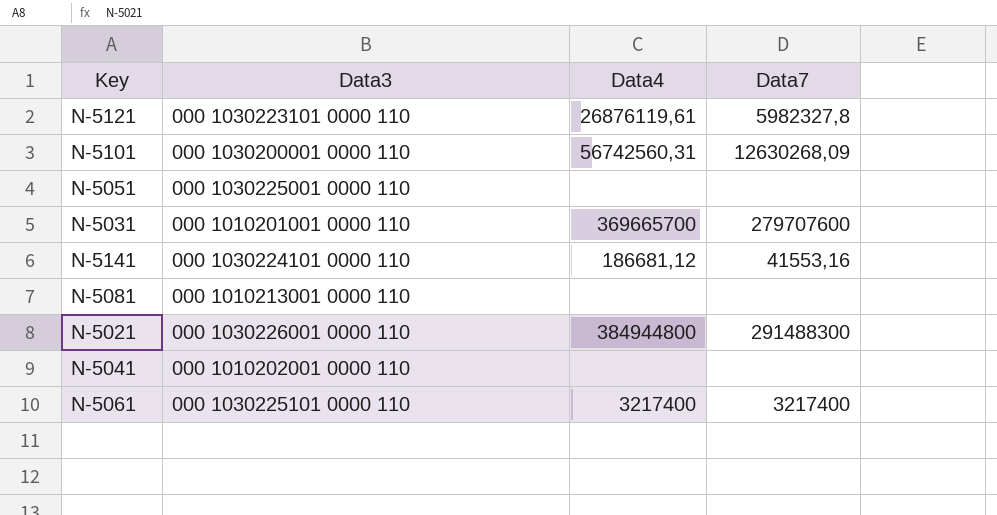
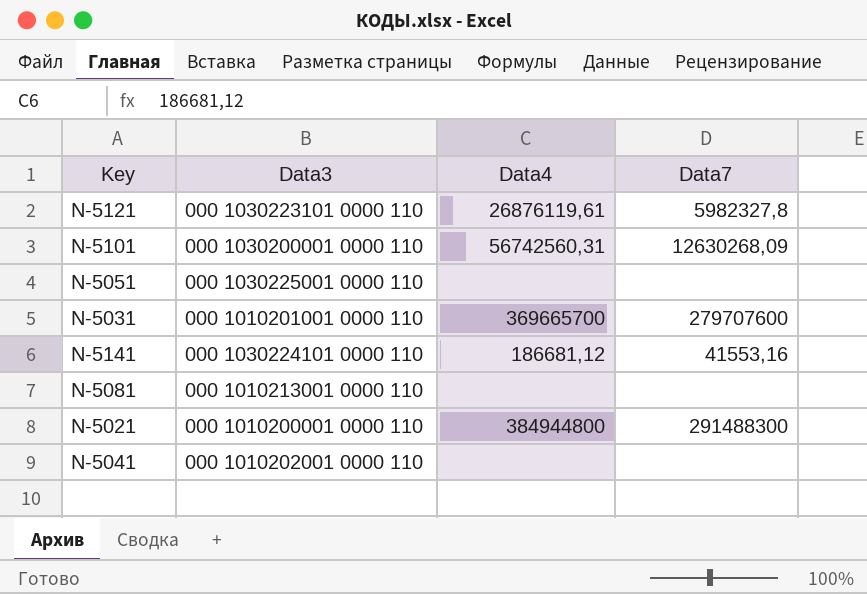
row N-5061: 000 1030225101 0000 110 | 3217400 | 3217400 -> none
N-5021 | Data3: 000 1030226001 0000 110 -> 000 1010200001 0000 110

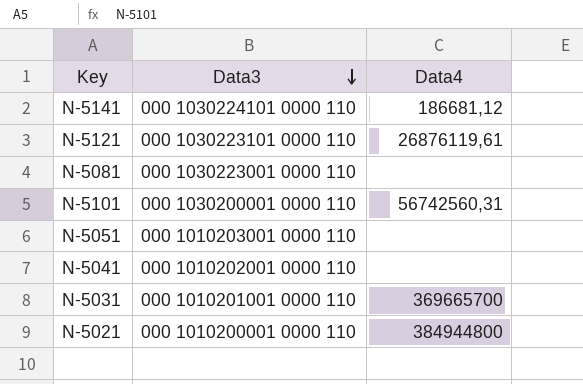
row order: none -> Data3 descending
column Data7 | position: 4 -> none
N-5081 | Data3: 000 1010213001 0000 110 -> 000 1030223001 0000 110
N-5051 | Data3: 000 1030225001 0000 110 -> 000 1010203001 0000 110

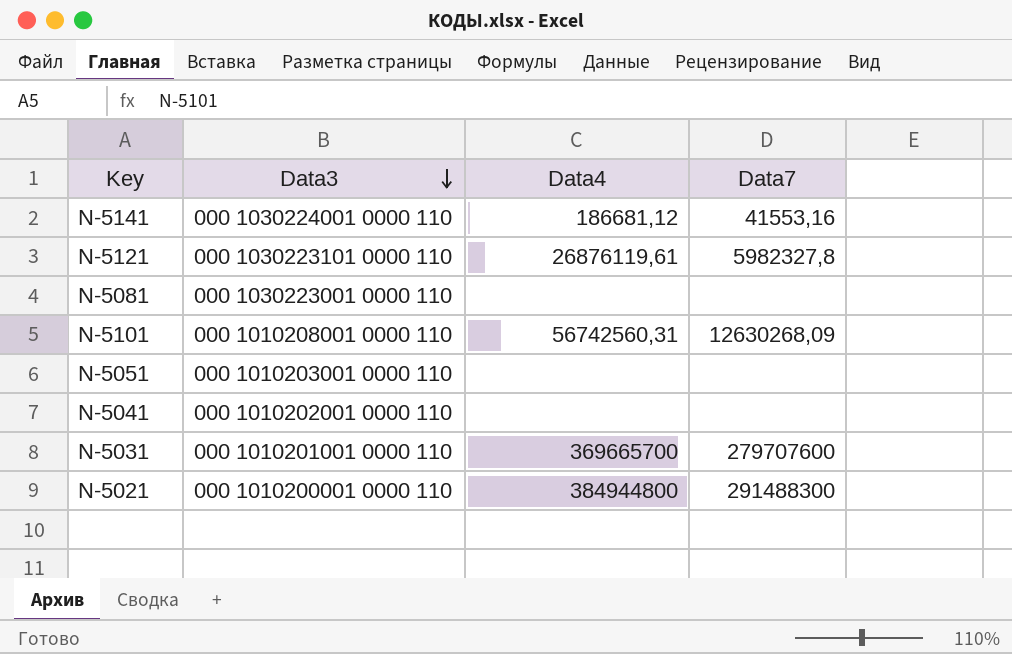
column Data7 | position: none -> 4
N-5141 | Data3: 000 1030224101 0000 110 -> 000 1030224001 0000 110
N-5101 | Data3: 000 1030200001 0000 110 -> 000 1010208001 0000 110

